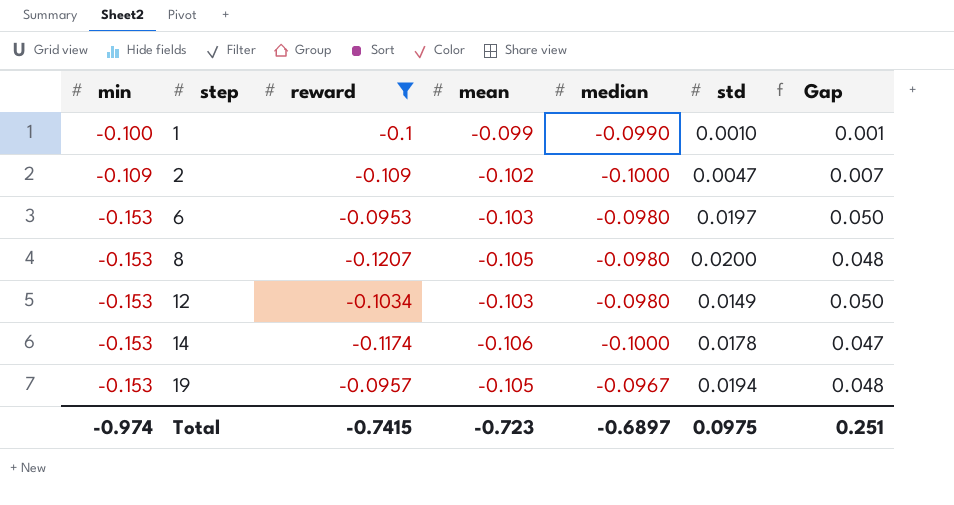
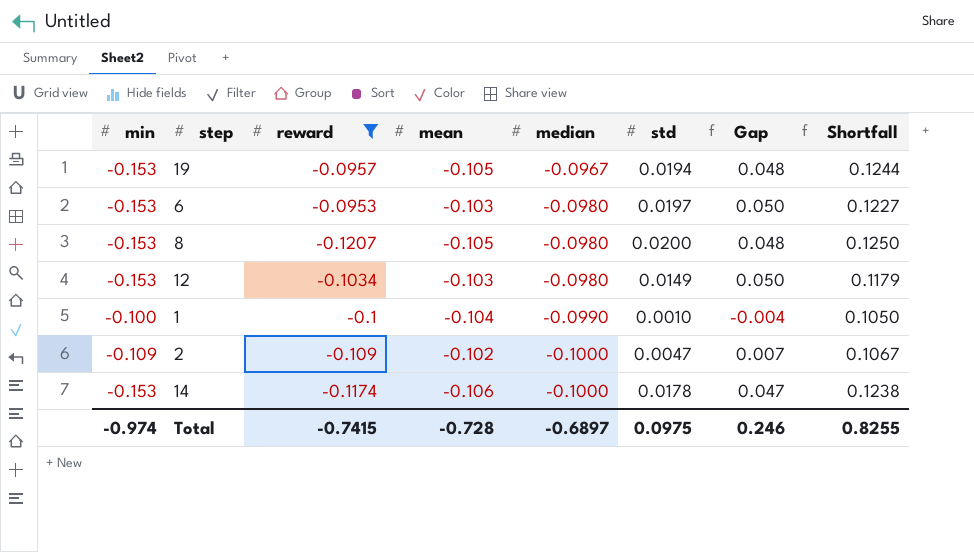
row order: min descending -> median descending
column Shortfall | formula: none -> [std] - [mean]
1 | mean: -0.099 -> -0.104
1 | Gap: 0.001 -> -0.004
Total | mean: -0.723 -> -0.728
Total | Gap: 0.251 -> 0.246

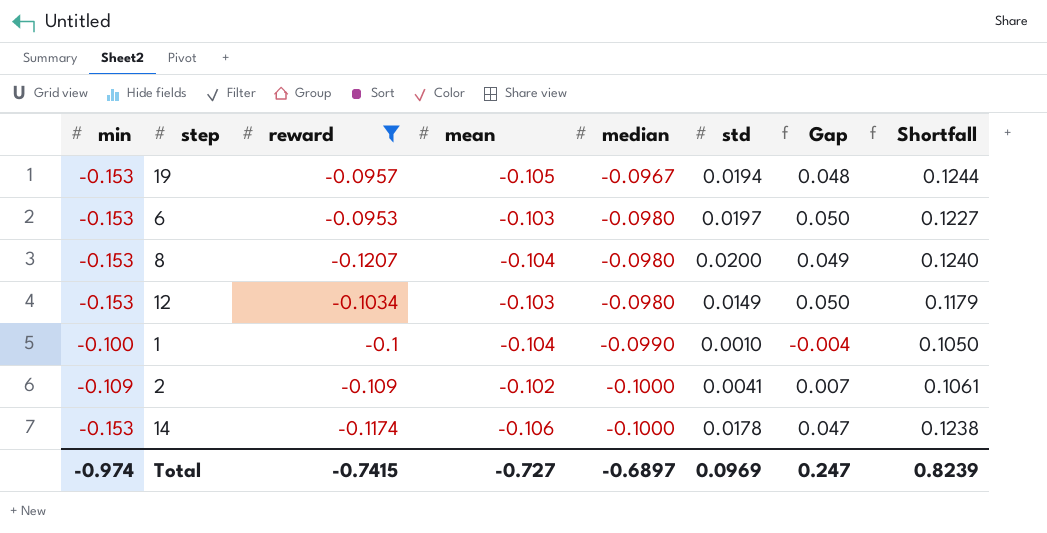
8 | mean: -0.105 -> -0.104
8 | Gap: 0.048 -> 0.049
8 | Shortfall: 0.1250 -> 0.1240
2 | std: 0.0047 -> 0.0041
2 | Shortfall: 0.1067 -> 0.1061
Total | mean: -0.728 -> -0.727
Total | std: 0.0975 -> 0.0969
Total | Gap: 0.246 -> 0.247
Total | Shortfall: 0.8255 -> 0.8239

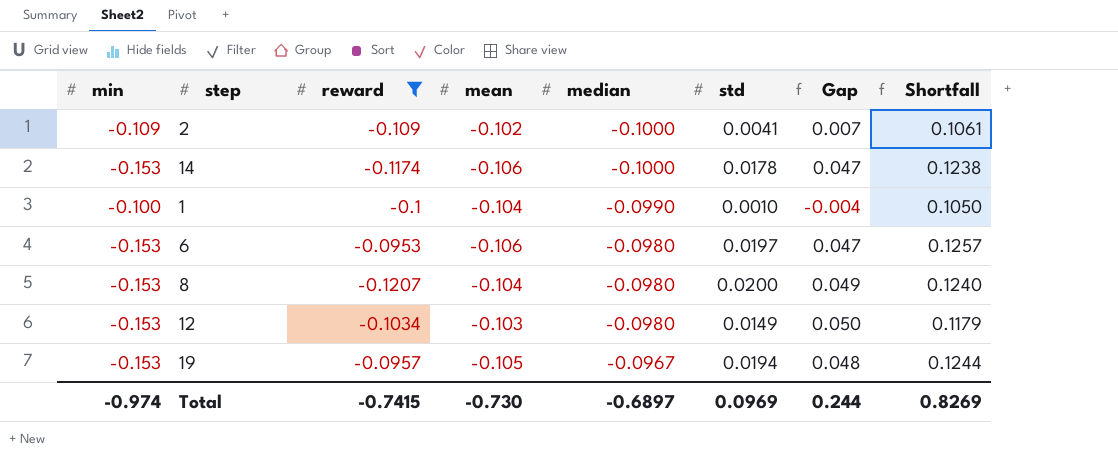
row order: median descending -> median ascending
6 | mean: -0.103 -> -0.106
6 | Gap: 0.050 -> 0.047
6 | Shortfall: 0.1227 -> 0.1257
Total | mean: -0.727 -> -0.730
Total | Gap: 0.247 -> 0.244
Total | Shortfall: 0.8239 -> 0.8269

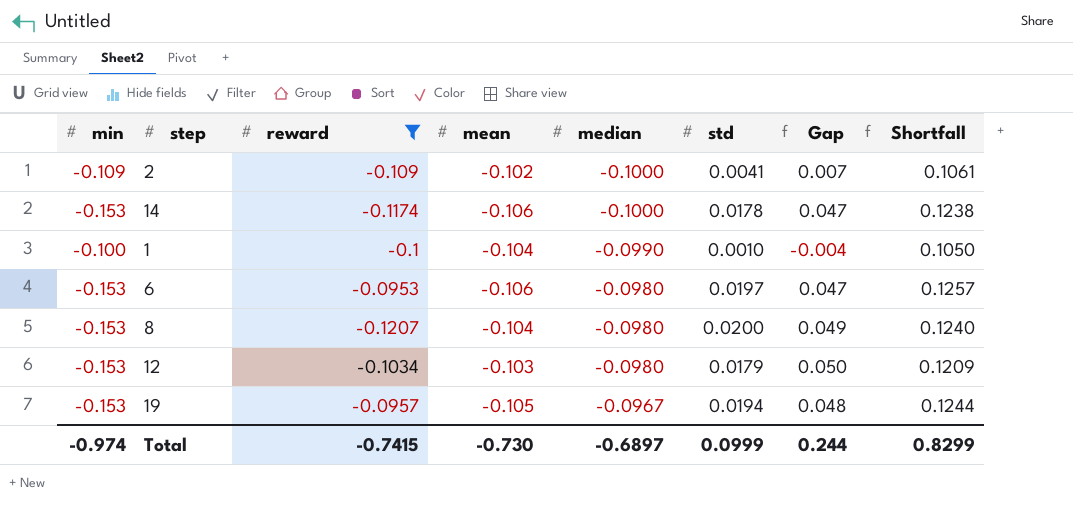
12 | std: 0.0149 -> 0.0179
12 | Shortfall: 0.1179 -> 0.1209
Total | std: 0.0969 -> 0.0999
Total | Shortfall: 0.8269 -> 0.8299

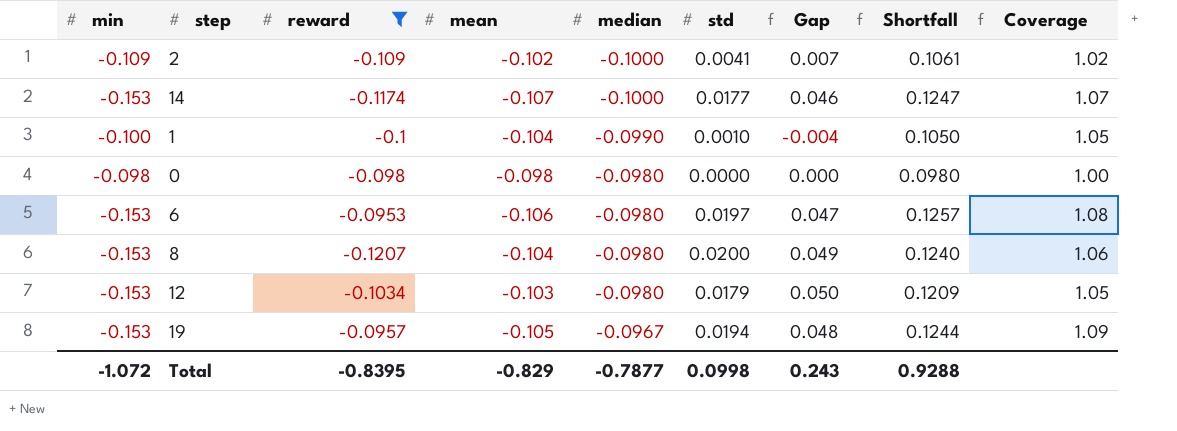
column Coverage | formula: none -> [mean] / [median]
14 | mean: -0.106 -> -0.107
14 | std: 0.0178 -> 0.0177
14 | Gap: 0.047 -> 0.046
14 | Shortfall: 0.1238 -> 0.1247
row 0: none -> -0.098 | -0.098 | -0.098 | -0.0980 | 0.0000 | 0.000 | 0.0980 | 1.00
Total | min: -0.974 -> -1.072
Total | reward: -0.7415 -> -0.8395
Total | mean: -0.730 -> -0.829
Total | median: -0.6897 -> -0.7877
Total | std: 0.0999 -> 0.0998
Total | Gap: 0.244 -> 0.243
Total | Shortfall: 0.8299 -> 0.9288

